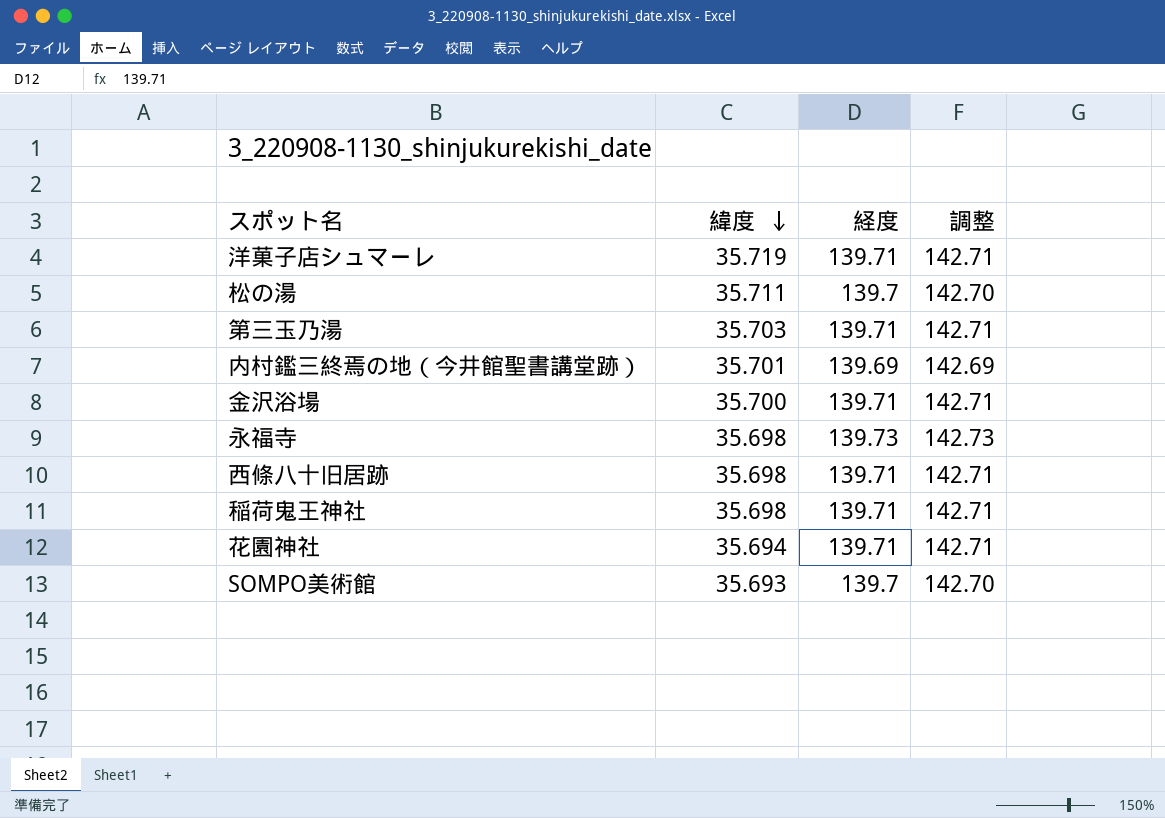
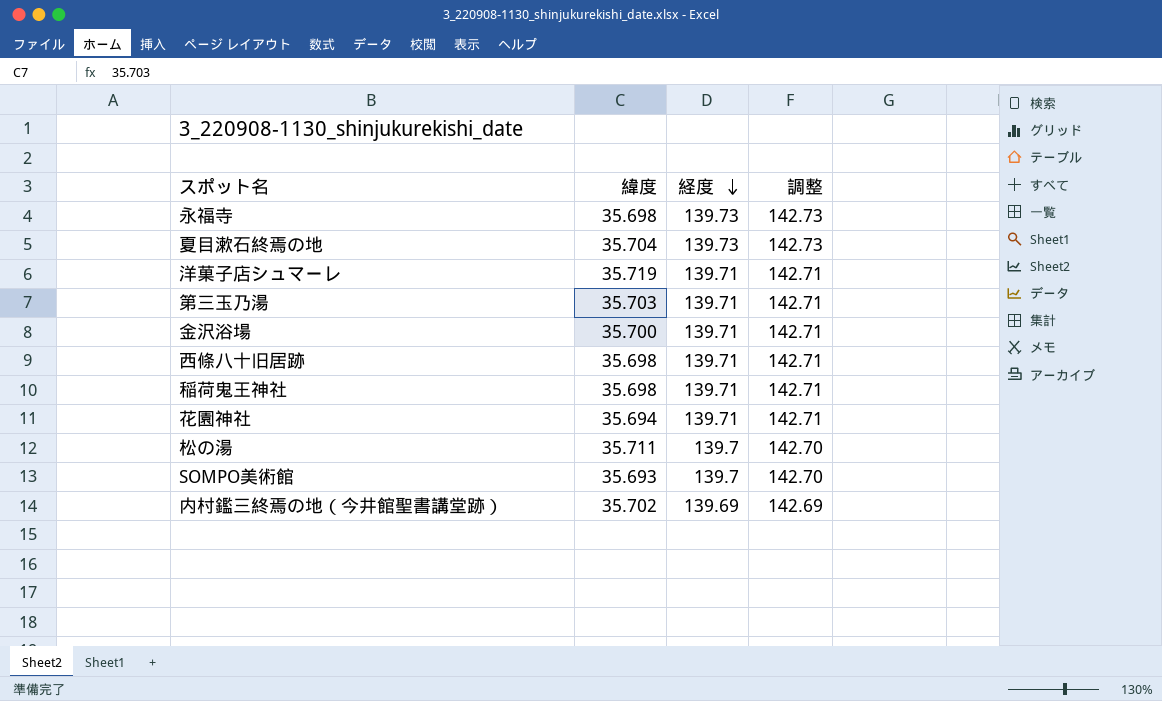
row order: 緯度 descending -> 経度 descending
row 夏目漱石終焉の地: none -> 35.704 | 139.73 | 142.73
内村鑑三終焉の地（今井館聖書講堂跡） | 緯度: 35.701 -> 35.702

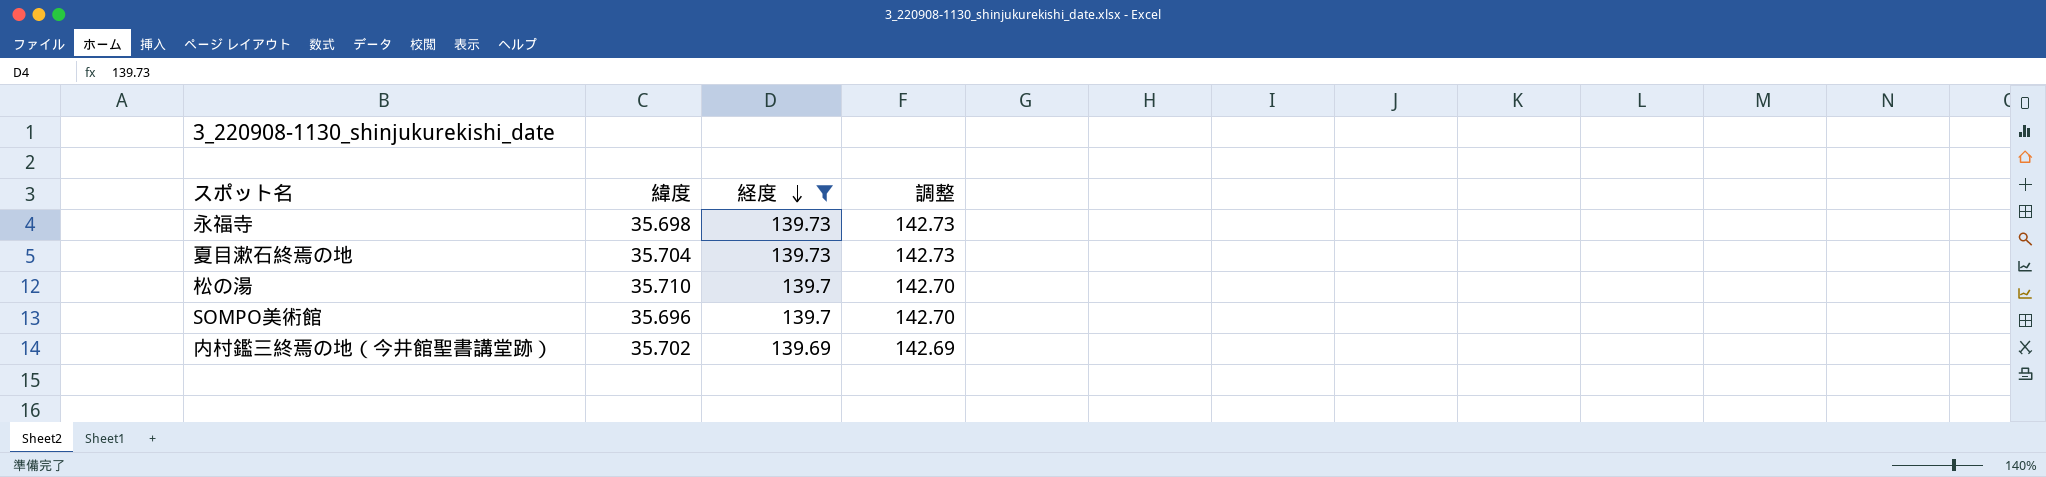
filter: none -> 経度 != 139.71
松の湯 | 緯度: 35.711 -> 35.710
SOMPO美術館 | 緯度: 35.693 -> 35.696

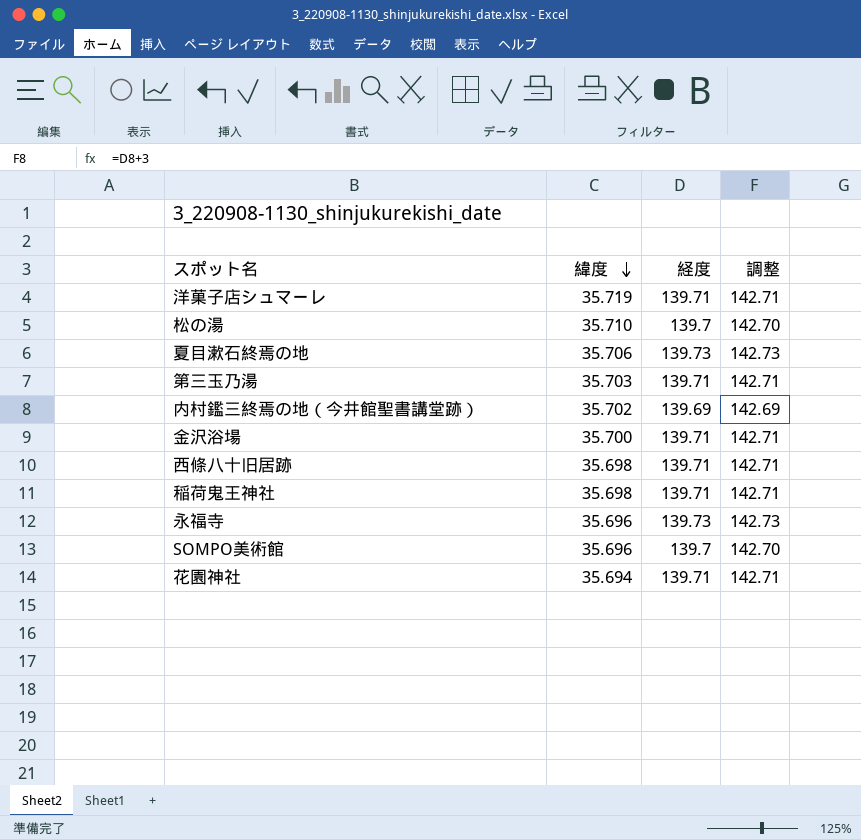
filter: 経度 != 139.71 -> none
row order: 経度 descending -> 緯度 descending
夏目漱石終焉の地 | 緯度: 35.704 -> 35.706
永福寺 | 緯度: 35.698 -> 35.696

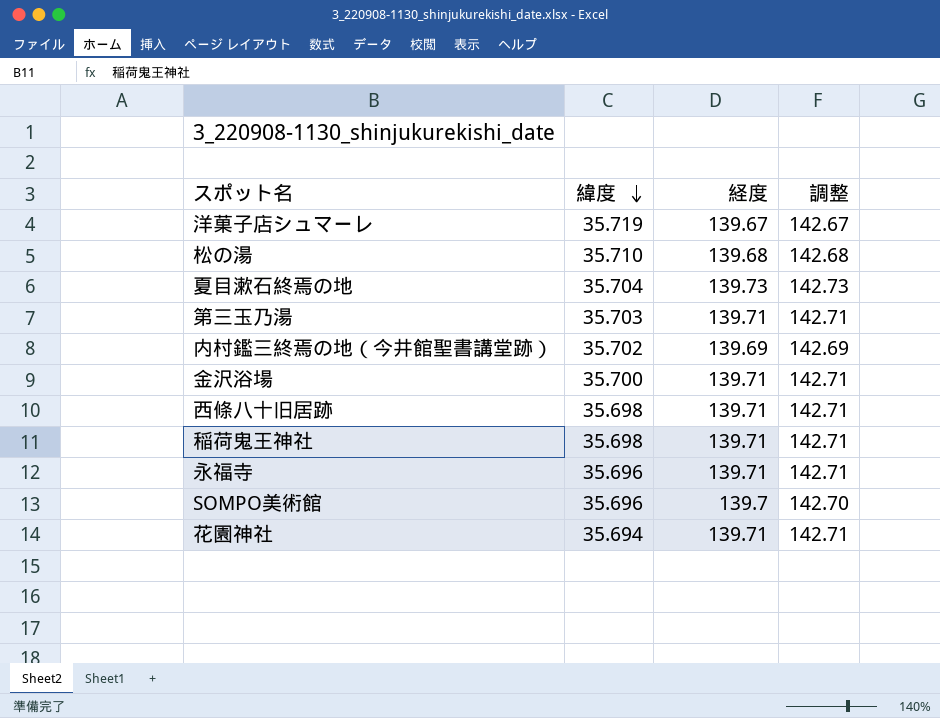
洋菓子店シュマーレ | 経度: 139.71 -> 139.67
洋菓子店シュマーレ | 調整: 142.71 -> 142.67
松の湯 | 経度: 139.7 -> 139.68
松の湯 | 調整: 142.70 -> 142.68
夏目漱石終焉の地 | 緯度: 35.706 -> 35.704
永福寺 | 経度: 139.73 -> 139.71
永福寺 | 調整: 142.73 -> 142.71

